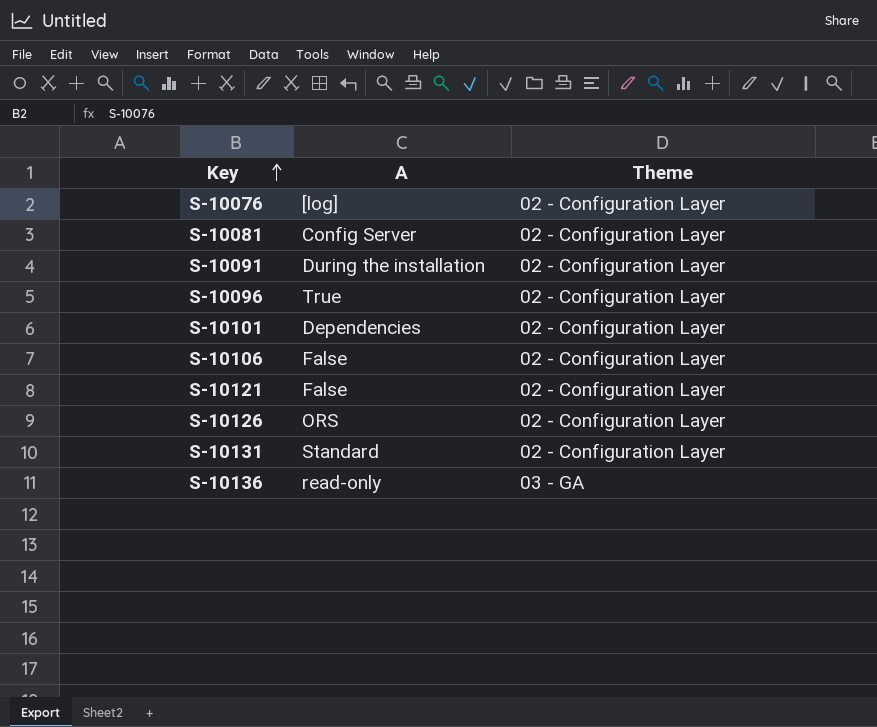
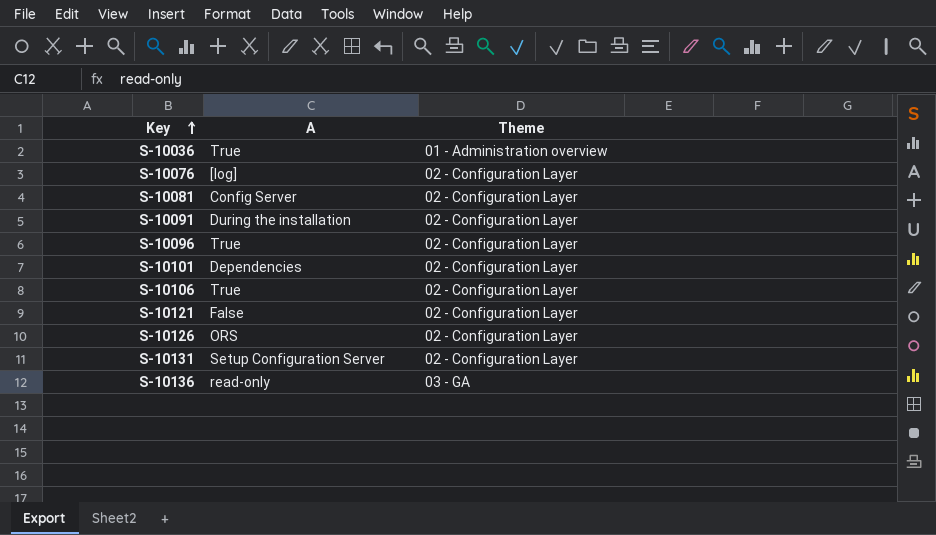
row S-10036: none -> True | 01 - Administration overview
S-10106 | A: False -> True
S-10131 | A: Standard -> Setup Configuration Server

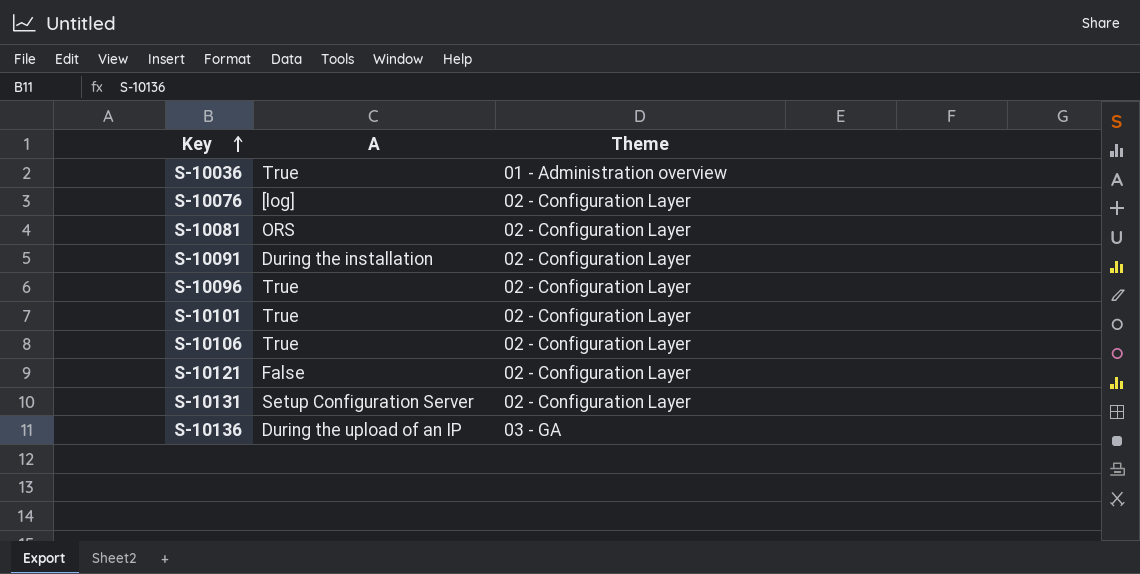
row S-10126: ORS | 02 - Configuration Layer -> none
S-10081 | A: Config Server -> ORS
S-10101 | A: Dependencies -> True
S-10136 | A: read-only -> During the upload of an IP

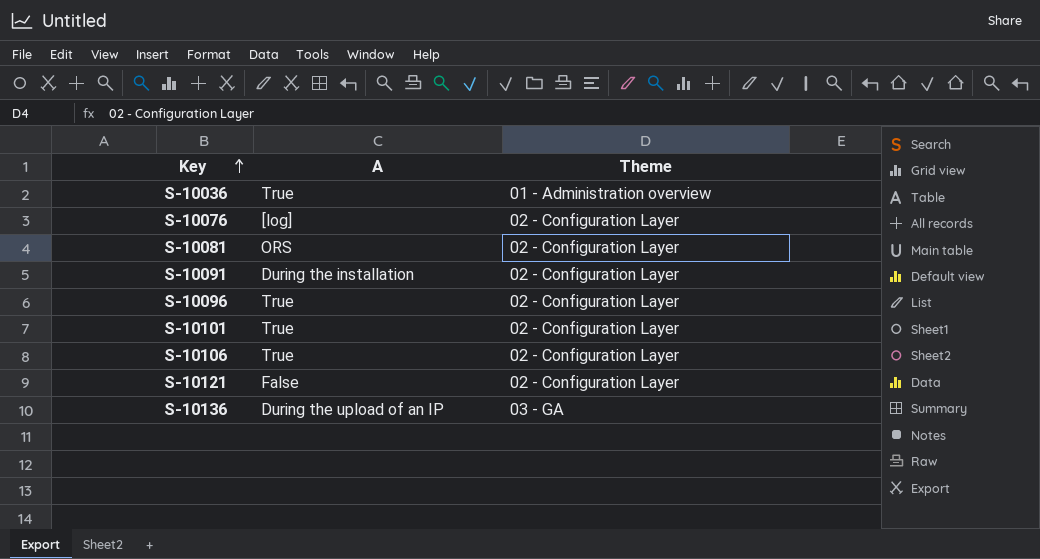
row S-10131: Setup Configuration Server | 02 - Configuration Layer -> none

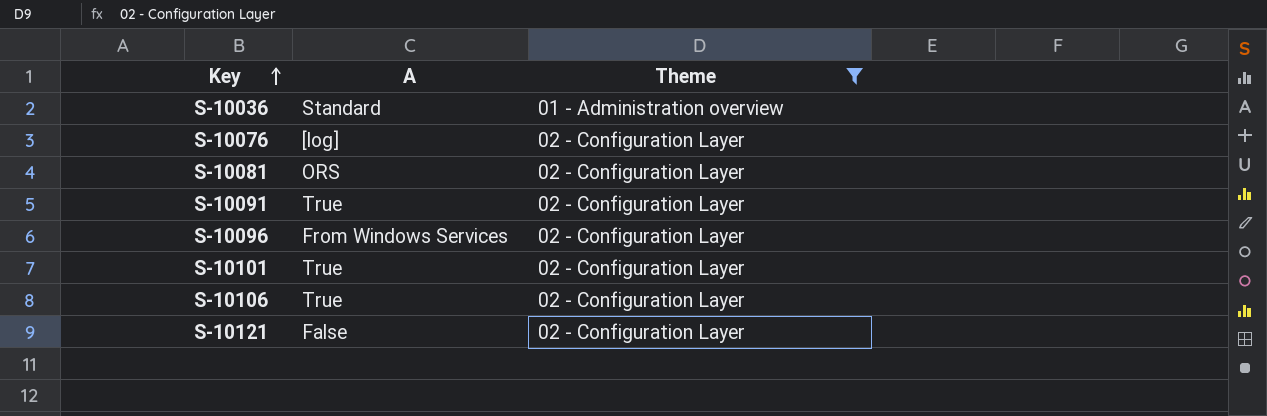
filter: none -> Theme != 03 - GA
S-10036 | A: True -> Standard
S-10091 | A: During the installation -> True
S-10096 | A: True -> From Windows Services

